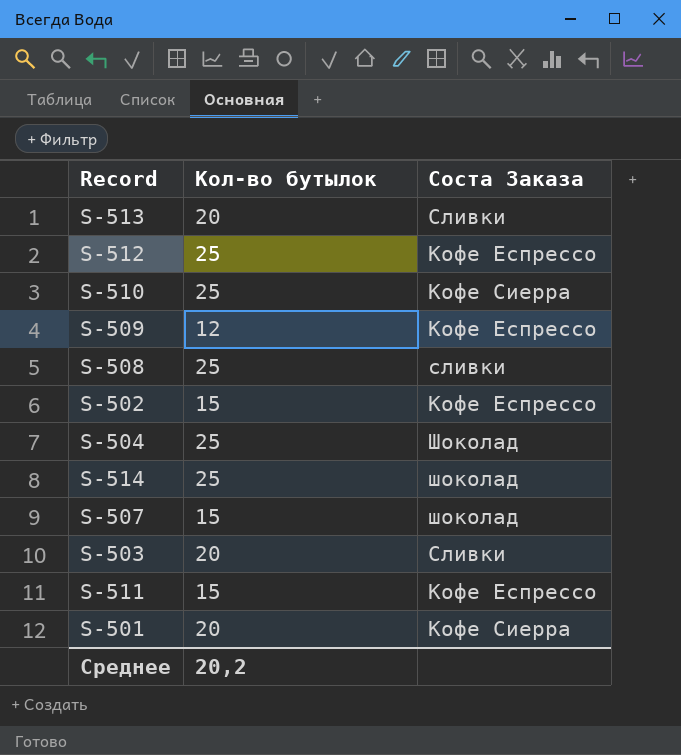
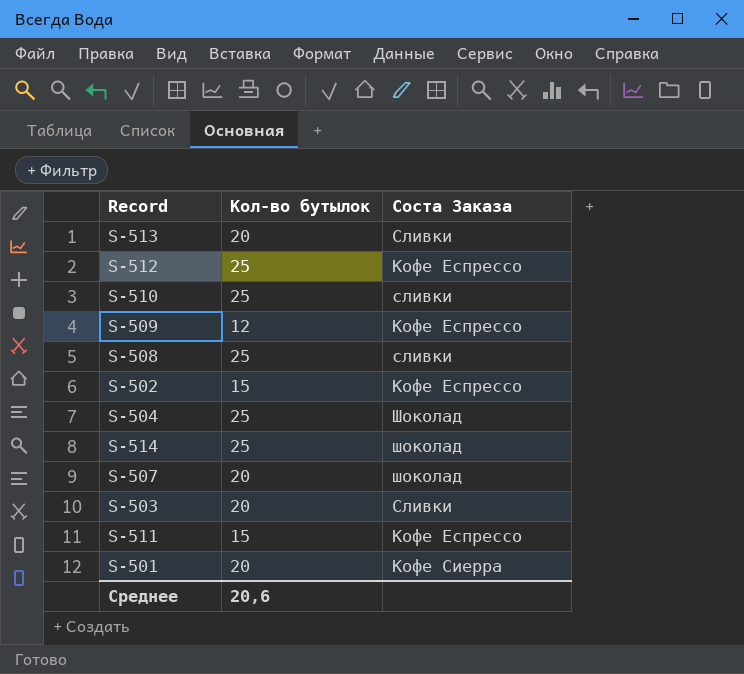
S-510 | Соста Заказа: Кофе Сиерра -> сливки
S-507 | Кол-во бутылок: 15 -> 20
Среднее | Кол-во бутылок: 20,2 -> 20,6

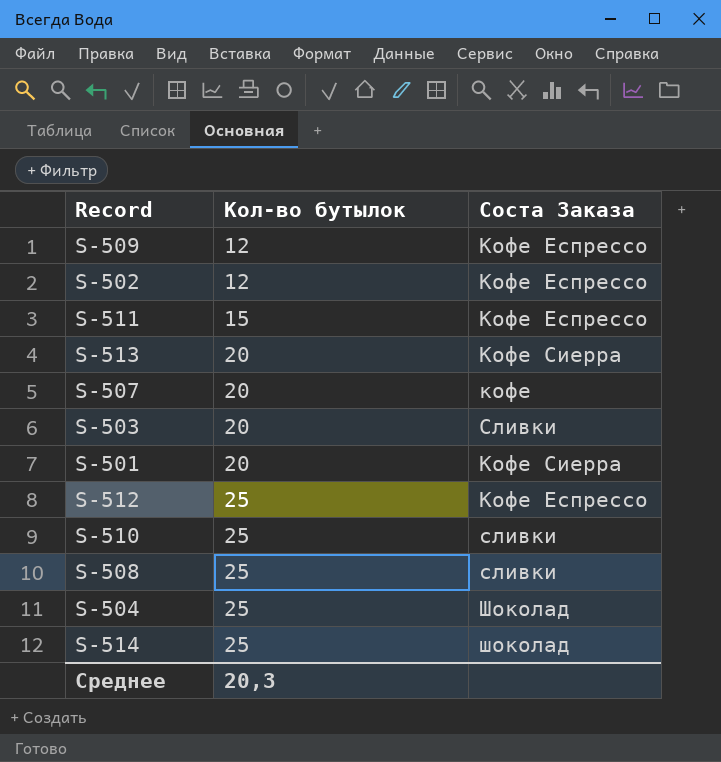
row order: none -> Кол-во бутылок ascending
S-502 | Кол-во бутылок: 15 -> 12
S-513 | Соста Заказа: Сливки -> Кофе Сиерра
S-507 | Соста Заказа: шоколад -> кофе
Среднее | Кол-во бутылок: 20,6 -> 20,3

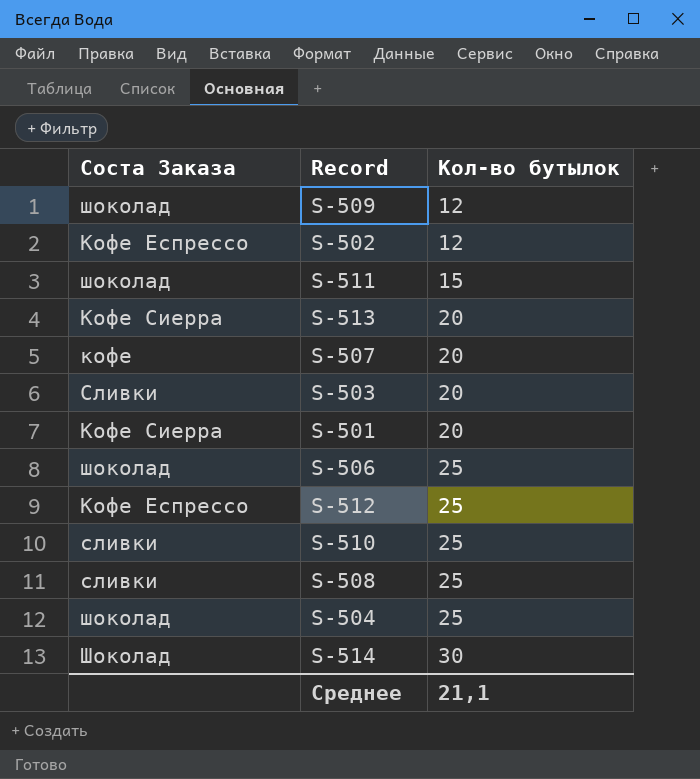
column Соста Заказа | position: 3 -> 1
S-509 | Соста Заказа: Кофе Еспрессо -> шоколад
S-511 | Соста Заказа: Кофе Еспрессо -> шоколад
row S-506: none -> шоколад | 25
S-504 | Соста Заказа: Шоколад -> шоколад
S-514 | Соста Заказа: шоколад -> Шоколад
S-514 | Кол-во бутылок: 25 -> 30
Среднее | Кол-во бутылок: 20,3 -> 21,1

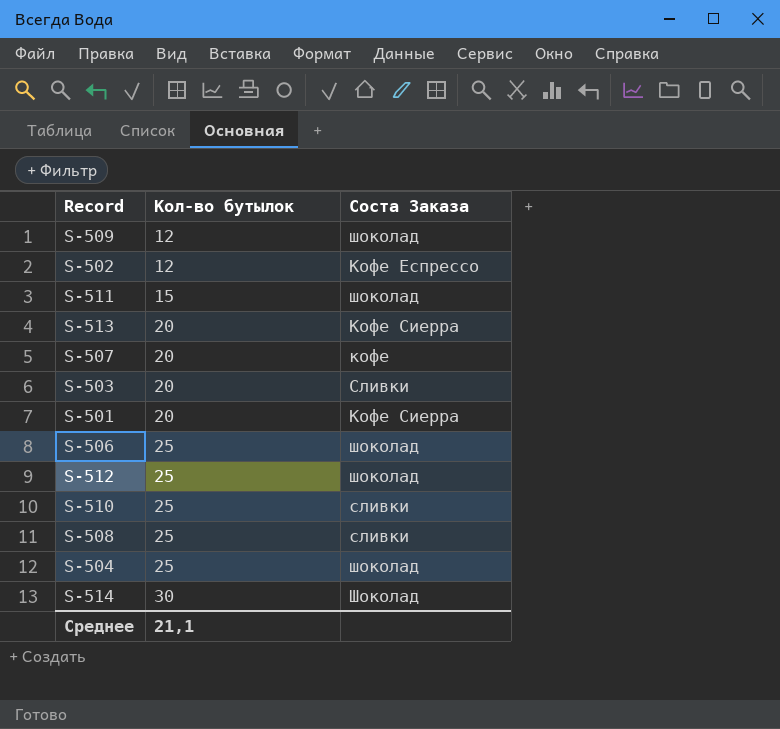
column Соста Заказа | position: 1 -> 3
S-512 | Соста Заказа: Кофе Еспрессо -> шоколад

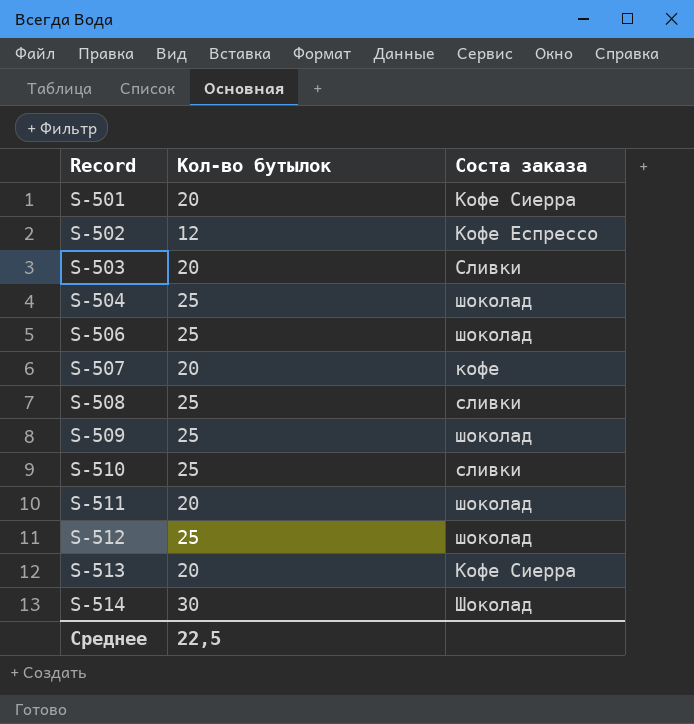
row order: Кол-во бутылок ascending -> Record ascending
column name: Соста Заказа -> Соста заказа
S-509 | Кол-во бутылок: 12 -> 25
S-511 | Кол-во бутылок: 15 -> 20
Среднее | Кол-во бутылок: 21,1 -> 22,5

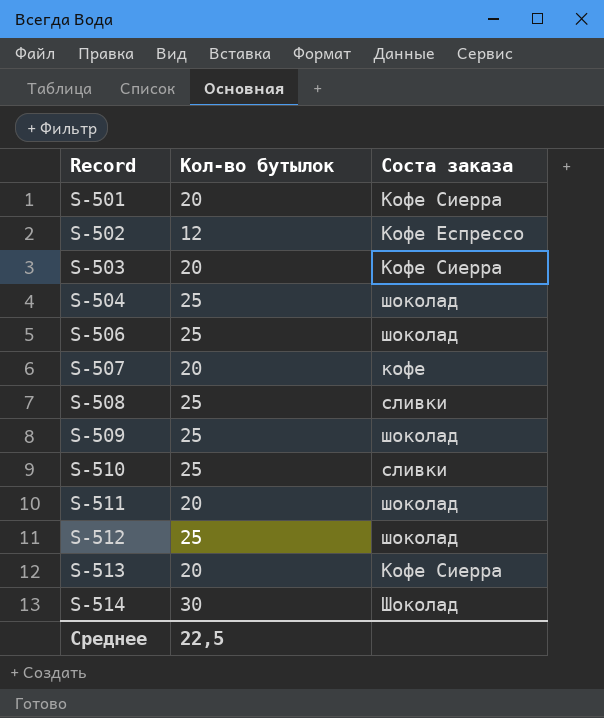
S-503 | Соста заказа: Сливки -> Кофе Сиерра

